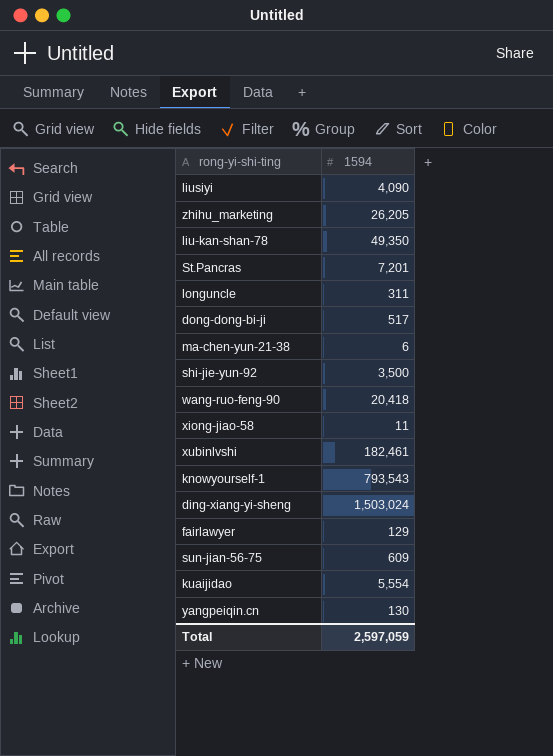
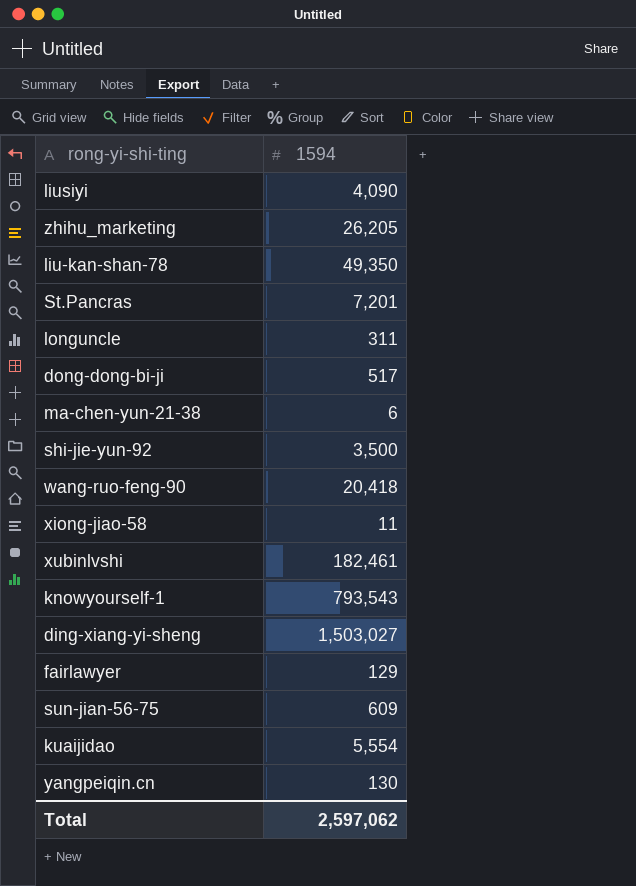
ding-xiang-yi-sheng | 1594: 1,503,024 -> 1,503,027
Total | 1594: 2,597,059 -> 2,597,062

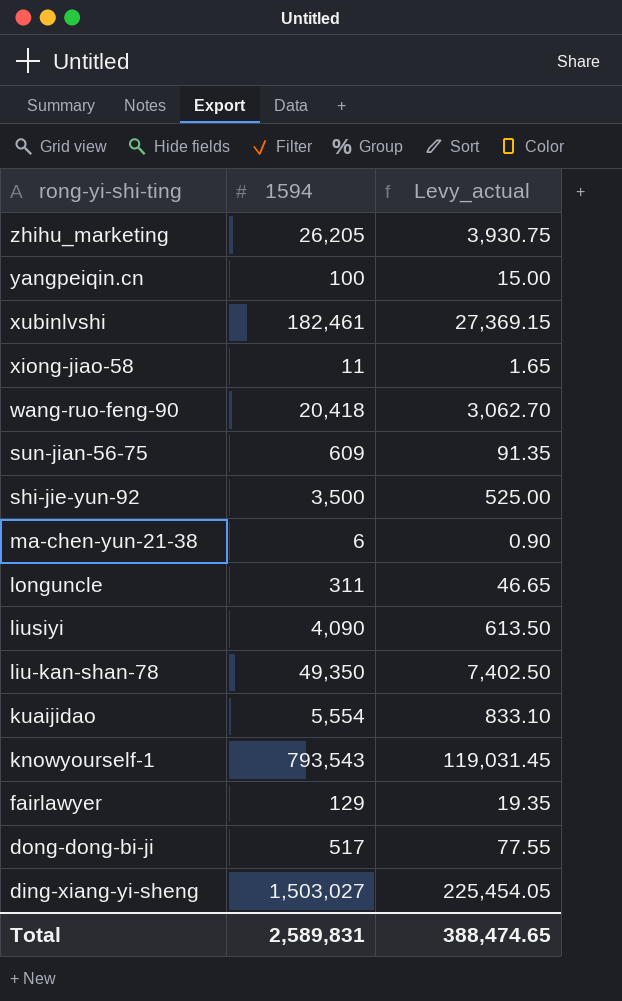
row order: none -> rong-yi-shi-ting descending
column Levy_actual | formula: none -> [1594] * 0.15
row St.Pancras: 7,201 -> none
yangpeiqin.cn | 1594: 130 -> 100
Total | 1594: 2,597,062 -> 2,589,831

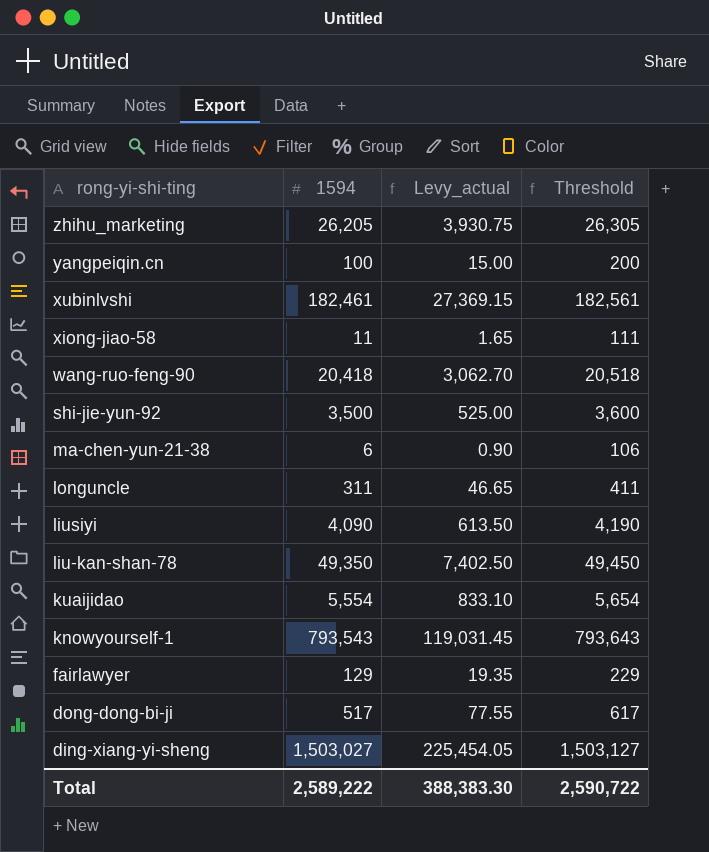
column Threshold | formula: none -> [1594] + 100
row sun-jian-56-75: 609 | 91.35 -> none
Total | 1594: 2,589,831 -> 2,589,222
Total | Levy_actual: 388,474.65 -> 388,383.30

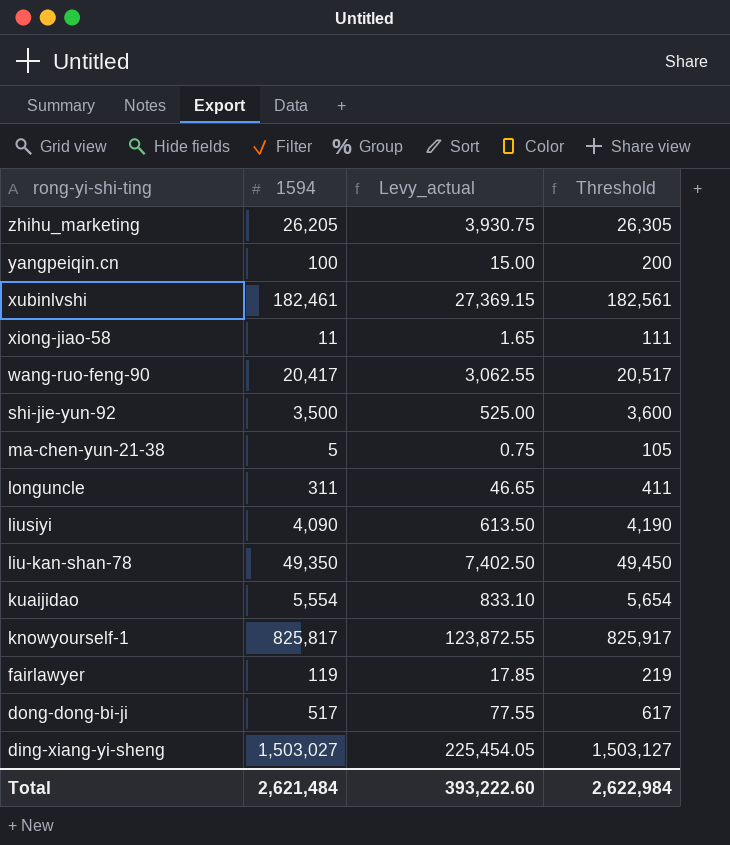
wang-ruo-feng-90 | 1594: 20,418 -> 20,417
wang-ruo-feng-90 | Levy_actual: 3,062.70 -> 3,062.55
wang-ruo-feng-90 | Threshold: 20,518 -> 20,517
ma-chen-yun-21-38 | 1594: 6 -> 5
ma-chen-yun-21-38 | Levy_actual: 0.90 -> 0.75
ma-chen-yun-21-38 | Threshold: 106 -> 105
knowyourself-1 | 1594: 793,543 -> 825,817
knowyourself-1 | Levy_actual: 119,031.45 -> 123,872.55
knowyourself-1 | Threshold: 793,643 -> 825,917
fairlawyer | 1594: 129 -> 119
fairlawyer | Levy_actual: 19.35 -> 17.85
fairlawyer | Threshold: 229 -> 219
Total | 1594: 2,589,222 -> 2,621,484
Total | Levy_actual: 388,383.30 -> 393,222.60
Total | Threshold: 2,590,722 -> 2,622,984

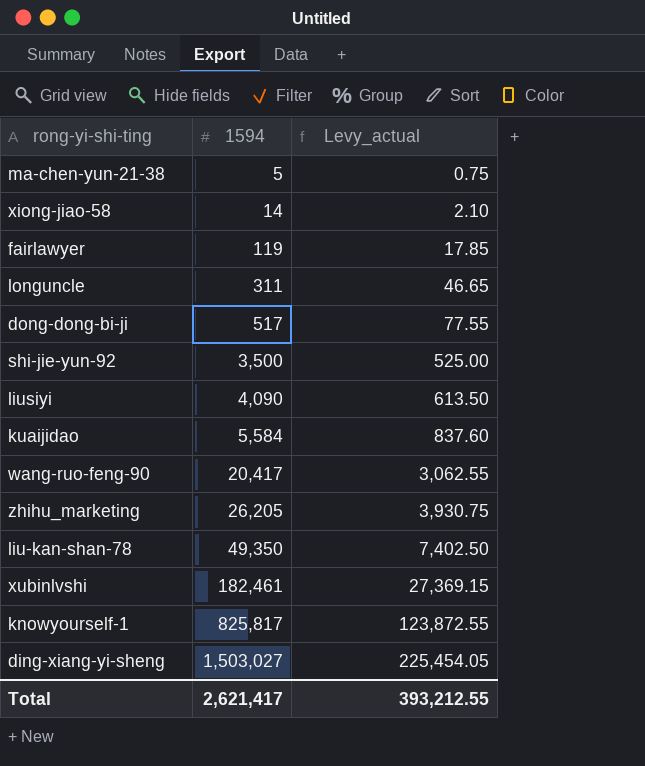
row order: rong-yi-shi-ting descending -> 1594 ascending
column Threshold | formula: [1594] + 100 -> none
row yangpeiqin.cn: 100 | 15.00 | 200 -> none
xiong-jiao-58 | 1594: 11 -> 14
xiong-jiao-58 | Levy_actual: 1.65 -> 2.10
kuaijidao | 1594: 5,554 -> 5,584
kuaijidao | Levy_actual: 833.10 -> 837.60
Total | 1594: 2,621,484 -> 2,621,417
Total | Levy_actual: 393,222.60 -> 393,212.55

